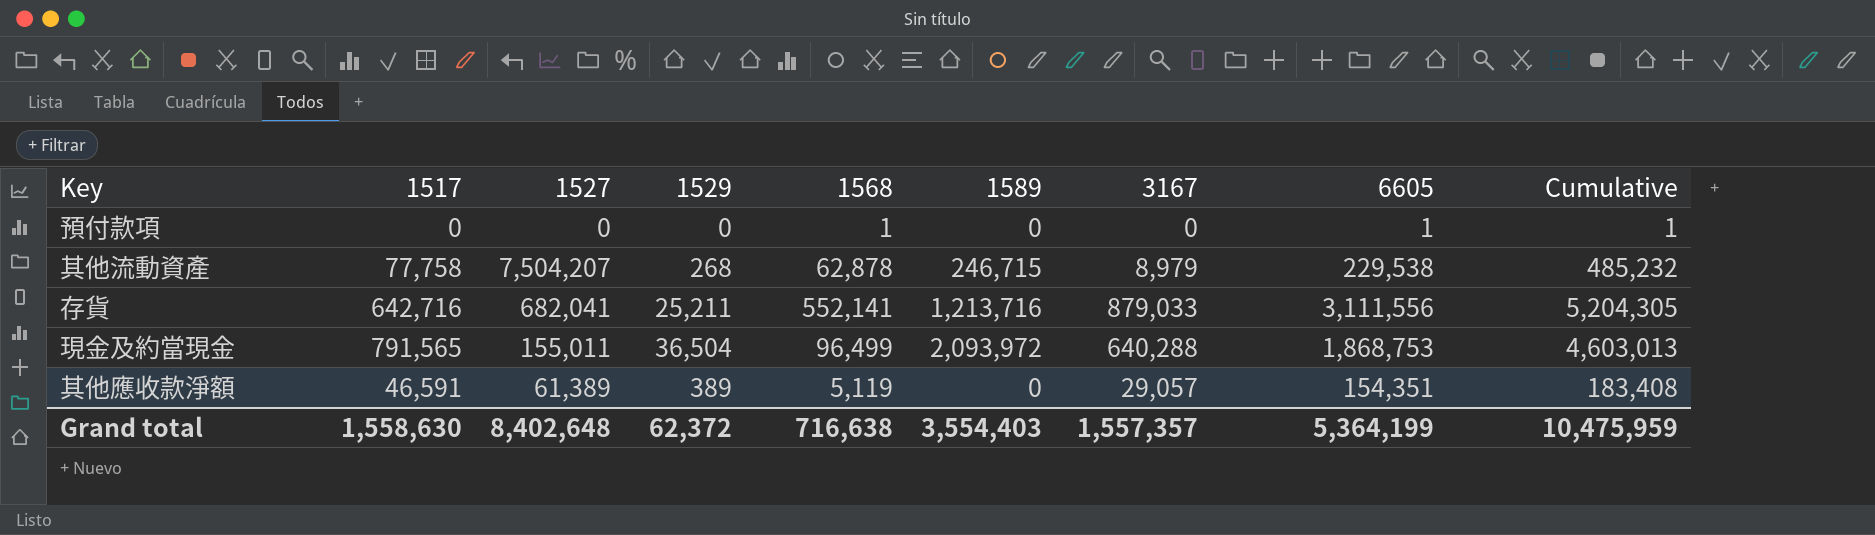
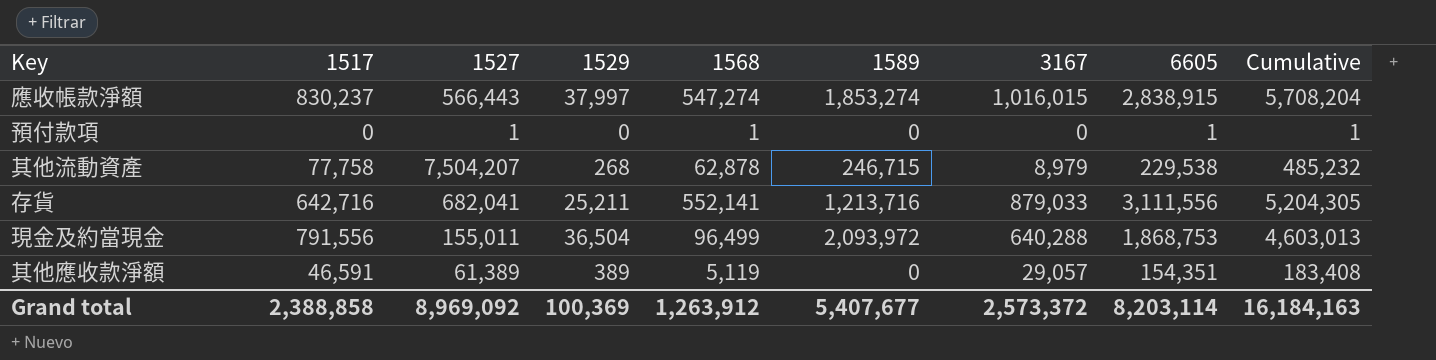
row 應收帳款淨額: none -> 830,237 | 566,443 | 37,997 | 547,274 | 1,853,274 | 1,016,015 | 2,838,915 | 5,708,204
預付款項 | 1527: 0 -> 1
現金及約當現金 | 1517: 791,565 -> 791,556
Grand total | 1517: 1,558,630 -> 2,388,858
Grand total | 1527: 8,402,648 -> 8,969,092
Grand total | 1529: 62,372 -> 100,369
Grand total | 1568: 716,638 -> 1,263,912
Grand total | 1589: 3,554,403 -> 5,407,677
Grand total | 3167: 1,557,357 -> 2,573,372
Grand total | 6605: 5,364,199 -> 8,203,114
Grand total | Cumulative: 10,475,959 -> 16,184,163

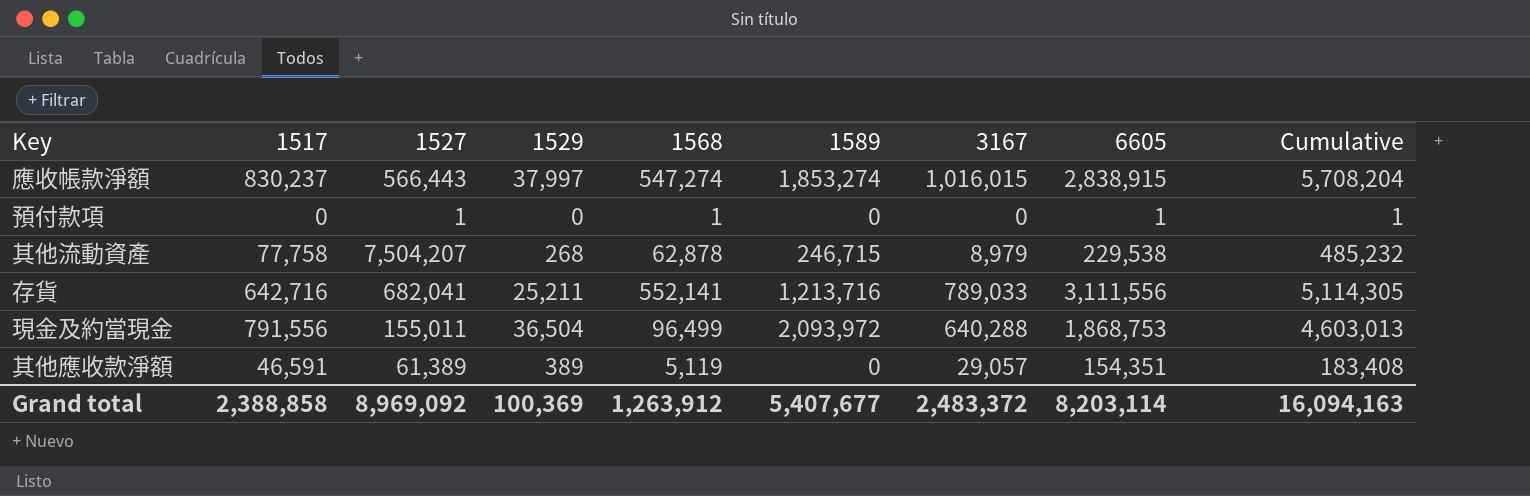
存貨 | 3167: 879,033 -> 789,033
存貨 | Cumulative: 5,204,305 -> 5,114,305
Grand total | 3167: 2,573,372 -> 2,483,372
Grand total | Cumulative: 16,184,163 -> 16,094,163

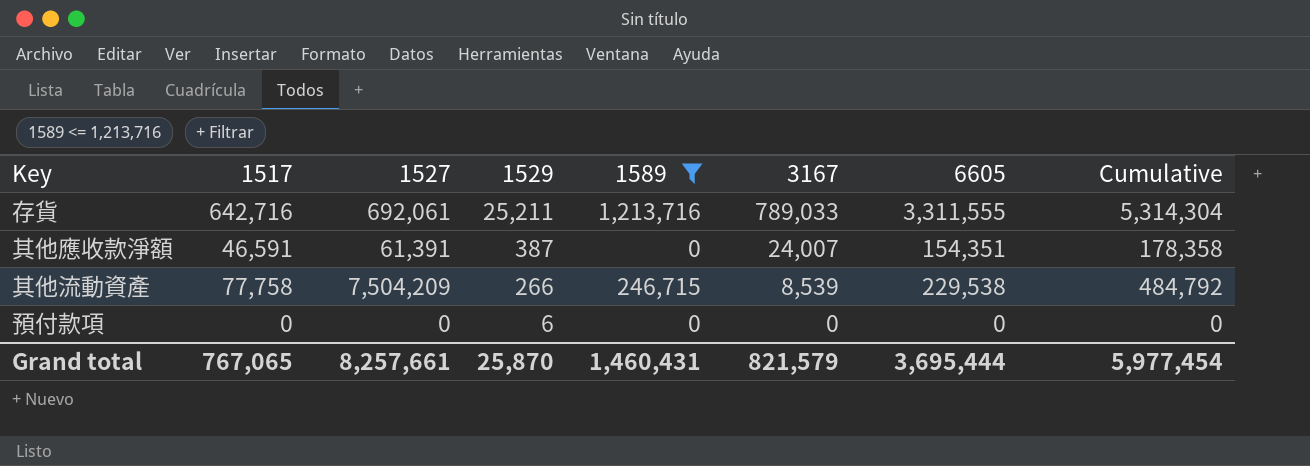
filter: none -> 1589 <= 1,213,716
row order: none -> 1529 descending
column 1568 | position: 5 -> none
存貨 | 1527: 682,041 -> 692,061
存貨 | 6605: 3,111,556 -> 3,311,555
存貨 | Cumulative: 5,114,305 -> 5,314,304
其他應收款淨額 | 1527: 61,389 -> 61,391
其他應收款淨額 | 1529: 389 -> 387
其他應收款淨額 | 3167: 29,057 -> 24,007
其他應收款淨額 | Cumulative: 183,408 -> 178,358
其他流動資產 | 1527: 7,504,207 -> 7,504,209
其他流動資產 | 1529: 268 -> 266
其他流動資產 | 3167: 8,979 -> 8,539
其他流動資產 | Cumulative: 485,232 -> 484,792
預付款項 | 1527: 1 -> 0
預付款項 | 1529: 0 -> 6
預付款項 | 6605: 1 -> 0
預付款項 | Cumulative: 1 -> 0
Grand total | 1517: 2,388,858 -> 767,065
Grand total | 1527: 8,969,092 -> 8,257,661
Grand total | 1529: 100,369 -> 25,870
Grand total | 1589: 5,407,677 -> 1,460,431
Grand total | 3167: 2,483,372 -> 821,579
Grand total | 6605: 8,203,114 -> 3,695,444
Grand total | Cumulative: 16,094,163 -> 5,977,454

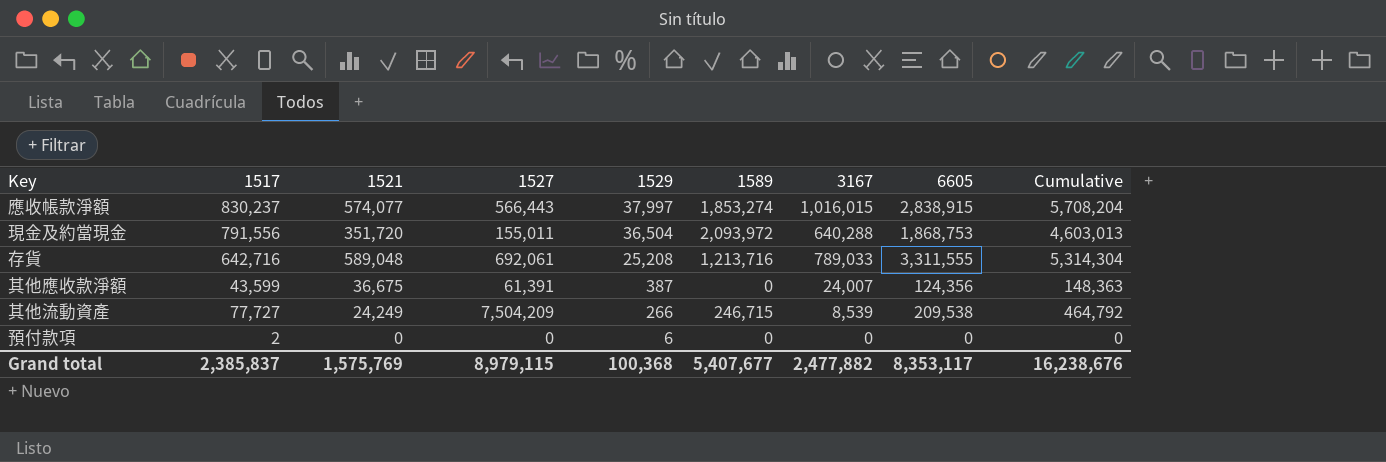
filter: 1589 <= 1,213,716 -> none
column 1521 | position: none -> 3
存貨 | 1529: 25,211 -> 25,208
其他應收款淨額 | 1517: 46,591 -> 43,599
其他應收款淨額 | 6605: 154,351 -> 124,356
其他應收款淨額 | Cumulative: 178,358 -> 148,363
其他流動資產 | 1517: 77,758 -> 77,727
其他流動資產 | 6605: 229,538 -> 209,538
其他流動資產 | Cumulative: 484,792 -> 464,792
預付款項 | 1517: 0 -> 2
Grand total | 1517: 767,065 -> 2,385,837
Grand total | 1527: 8,257,661 -> 8,979,115
Grand total | 1529: 25,870 -> 100,368
Grand total | 1589: 1,460,431 -> 5,407,677
Grand total | 3167: 821,579 -> 2,477,882
Grand total | 6605: 3,695,444 -> 8,353,117
Grand total | Cumulative: 5,977,454 -> 16,238,676

